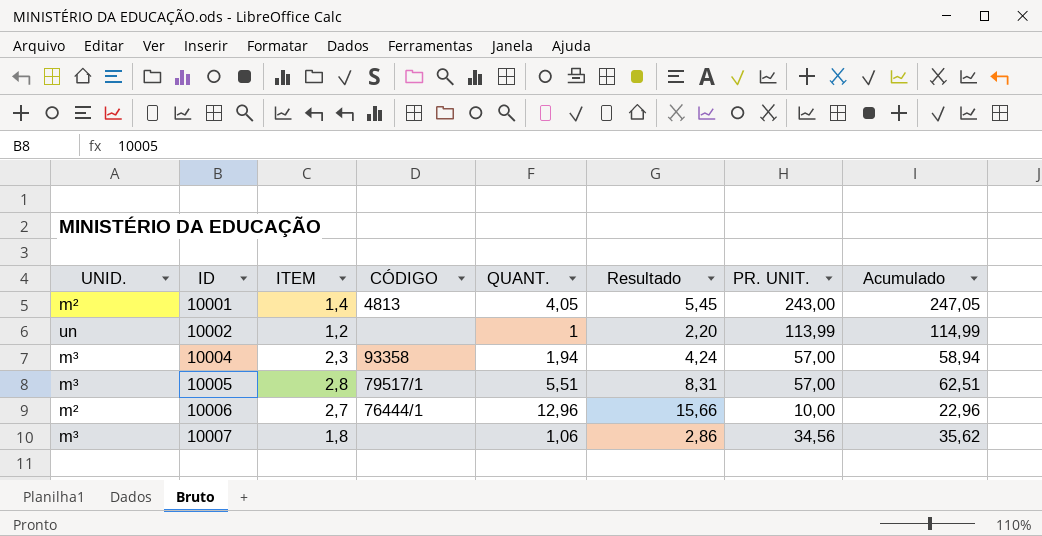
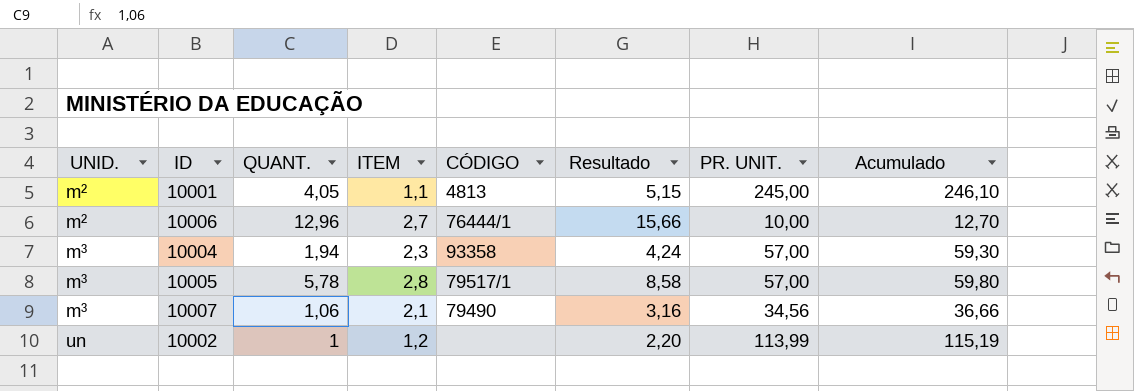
row order: ID ascending -> UNID. ascending
column QUANT. | position: 5 -> 3
column Acumulado | formula: [QUANT.] + [PR. UNIT.] -> [ITEM] + [PR. UNIT.]
10001 | ITEM: 1,4 -> 1,1
10001 | Resultado: 5,45 -> 5,15
10001 | PR. UNIT.: 243,00 -> 245,00
10005 | QUANT.: 5,51 -> 5,78
10005 | Resultado: 8,31 -> 8,58
10007 | ITEM: 1,8 -> 2,1
10007 | CÓDIGO: none -> 79490
10007 | Resultado: 2,86 -> 3,16

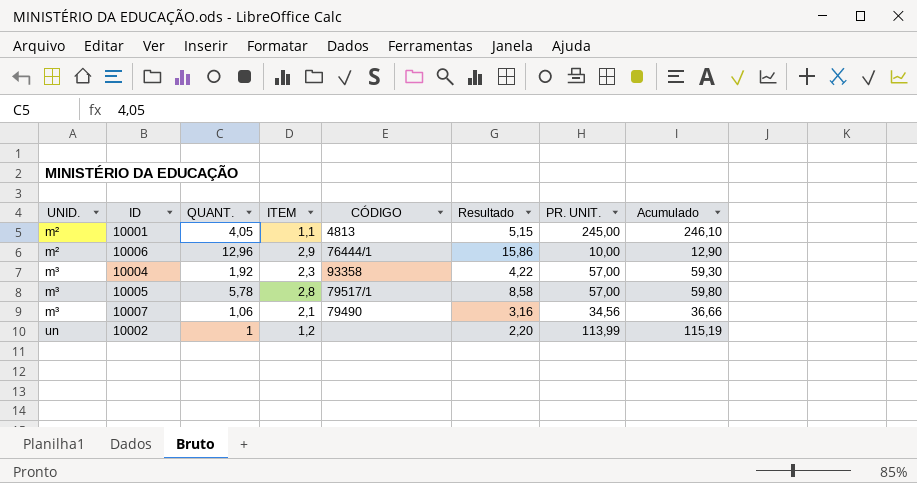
10006 | ITEM: 2,7 -> 2,9
10006 | Resultado: 15,66 -> 15,86
10006 | Acumulado: 12,70 -> 12,90
10004 | QUANT.: 1,94 -> 1,92
10004 | Resultado: 4,24 -> 4,22

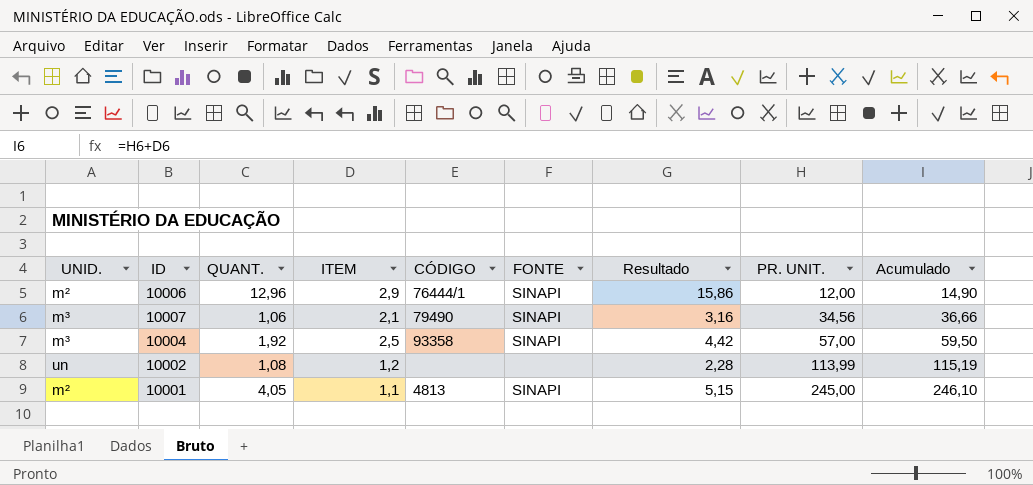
row order: UNID. ascending -> PR. UNIT. ascending
column FONTE | position: none -> 6
row 10005: m³ | 5,78 | 2,8 | 79517/1 | 8,58 | 57,00 | 59,80 -> none
10006 | PR. UNIT.: 10,00 -> 12,00
10006 | Acumulado: 12,90 -> 14,90
10004 | ITEM: 2,3 -> 2,5
10004 | Resultado: 4,22 -> 4,42
10004 | Acumulado: 59,30 -> 59,50
10002 | QUANT.: 1 -> 1,08
10002 | Resultado: 2,20 -> 2,28

